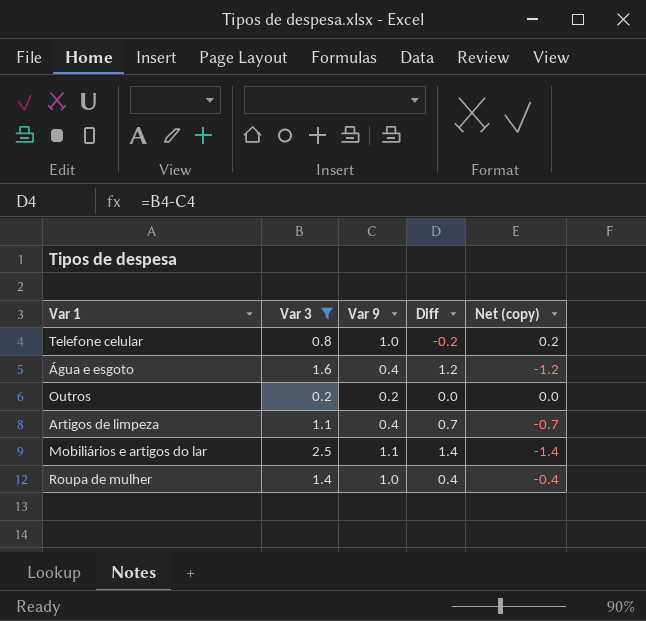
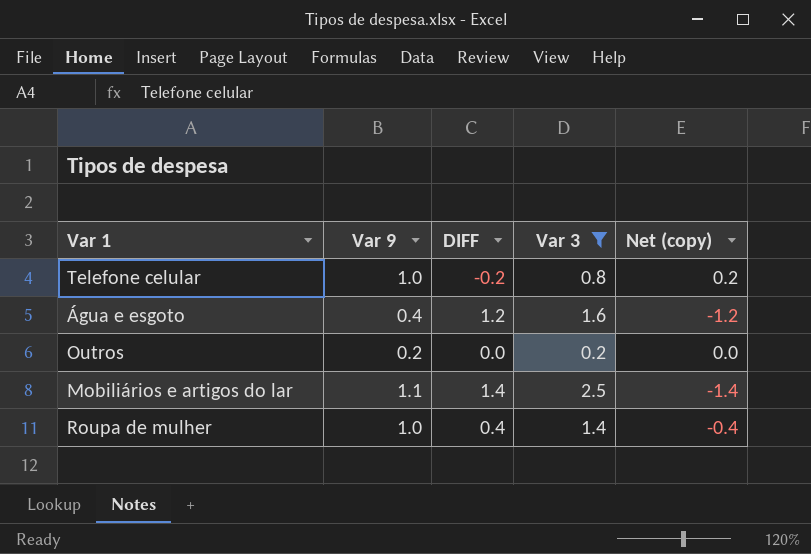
column name: Diff -> DIFF
column Var 3 | position: 2 -> 4
row Artigos de limpeza: 1.1 | 0.4 | 0.7 | -0.7 -> none

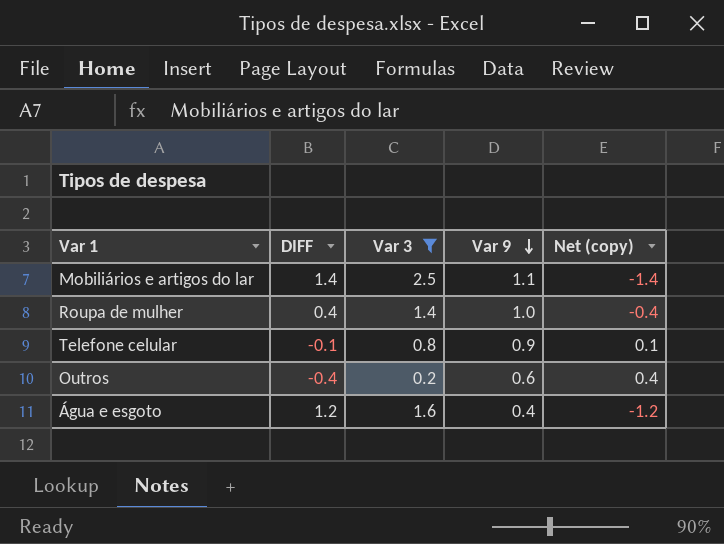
row order: none -> Var 9 descending
column Var 9 | position: 2 -> 4
Telefone celular | DIFF: -0.2 -> -0.1
Telefone celular | Var 9: 1.0 -> 0.9
Telefone celular | Net (copy): 0.2 -> 0.1
Outros | DIFF: 0.0 -> -0.4
Outros | Var 9: 0.2 -> 0.6
Outros | Net (copy): 0.0 -> 0.4

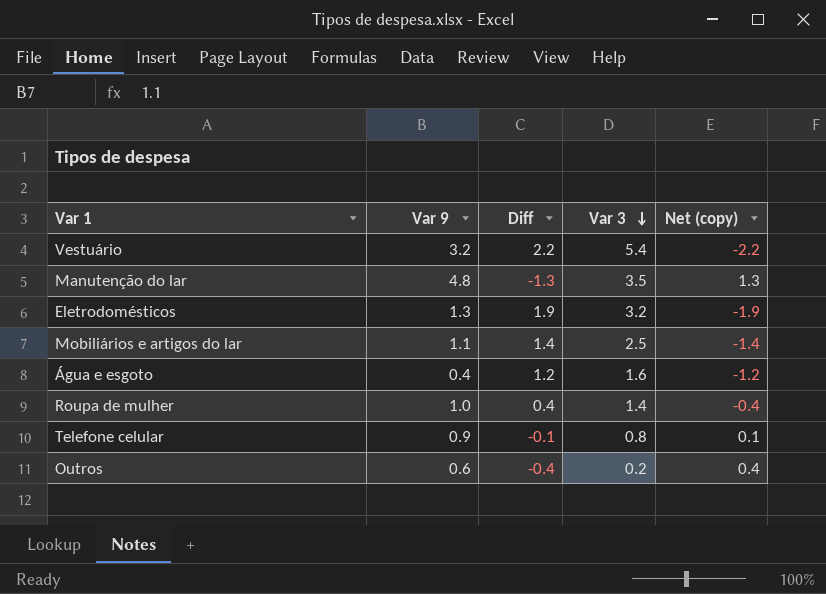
filter: Var 3 <= 2.5 -> none
row order: Var 9 descending -> Var 3 descending
column Var 9 | position: 4 -> 2
column name: DIFF -> Diff

